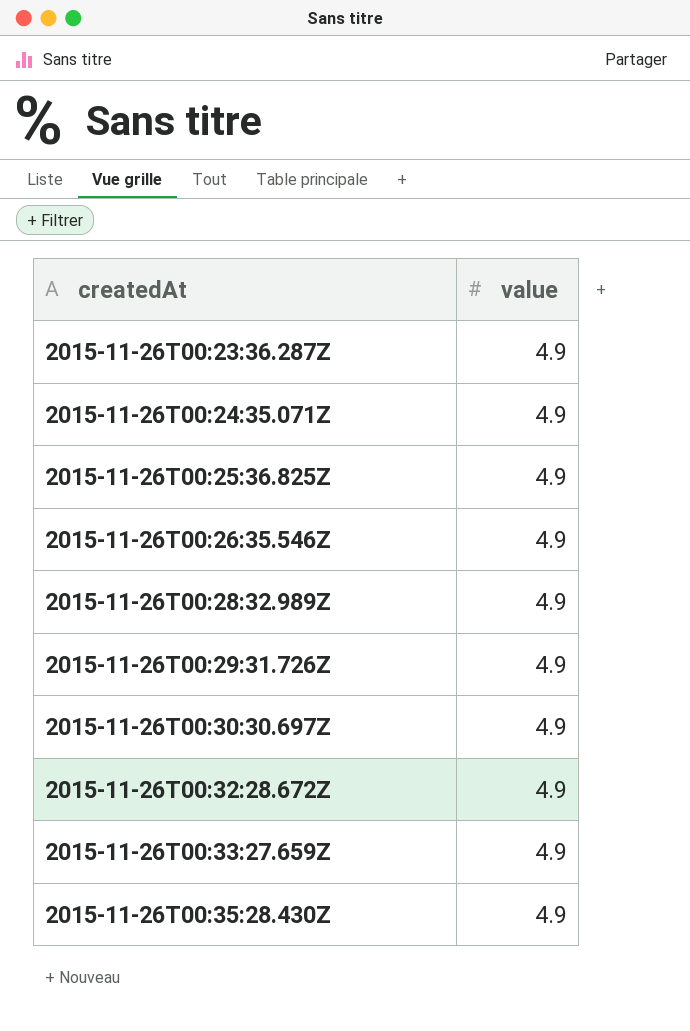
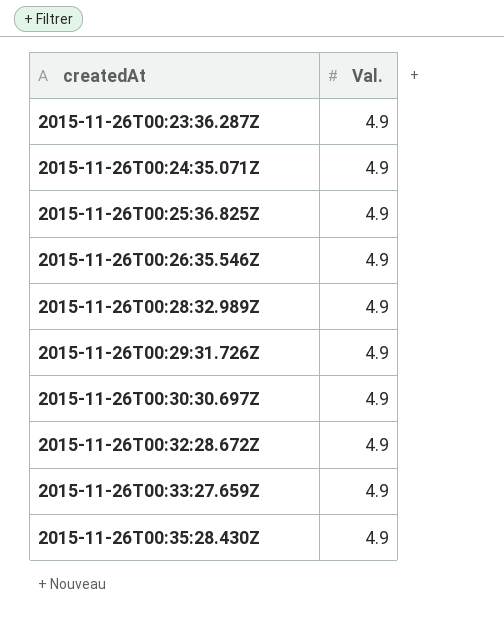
column name: value -> Val.

